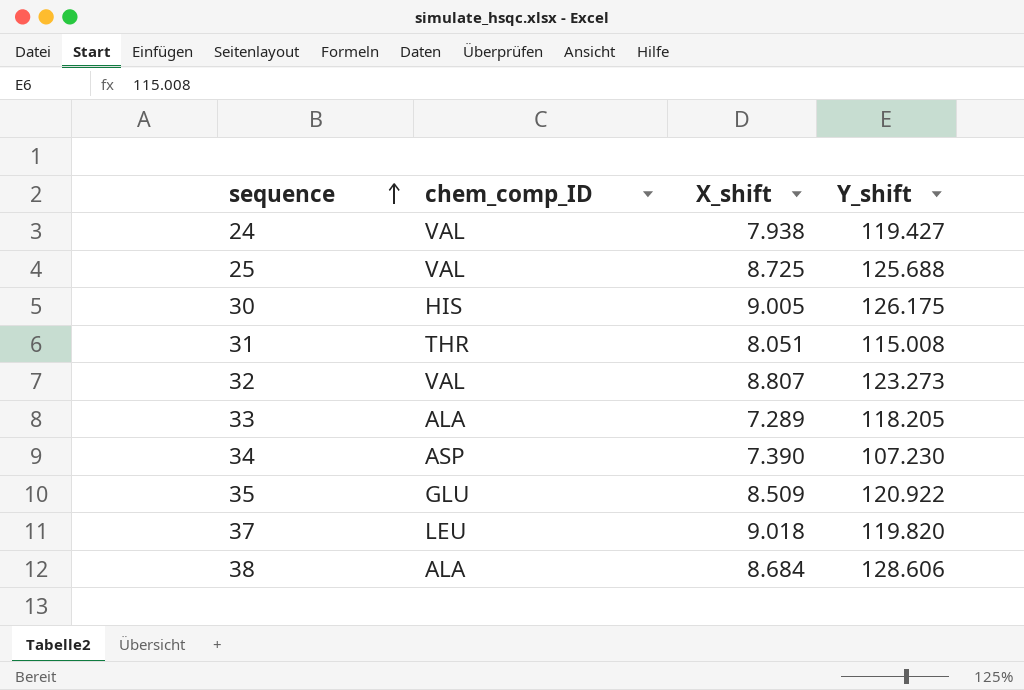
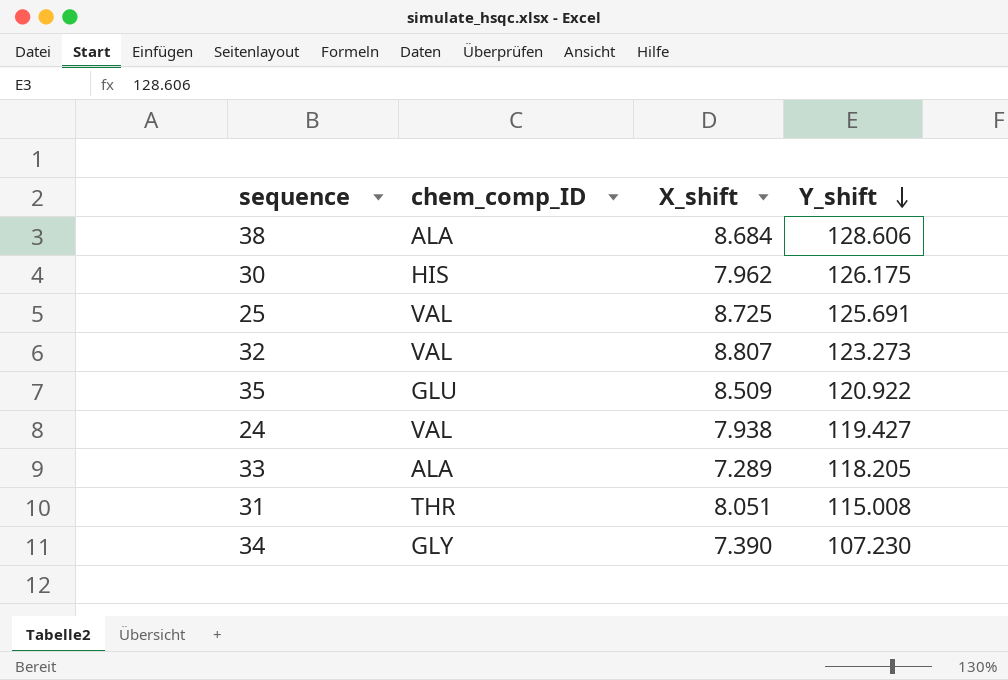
row order: sequence ascending -> Y_shift descending
row 37: LEU | 9.018 | 119.820 -> none
30 | X_shift: 9.005 -> 7.962
25 | Y_shift: 125.688 -> 125.691
34 | chem_comp_ID: ASP -> GLY

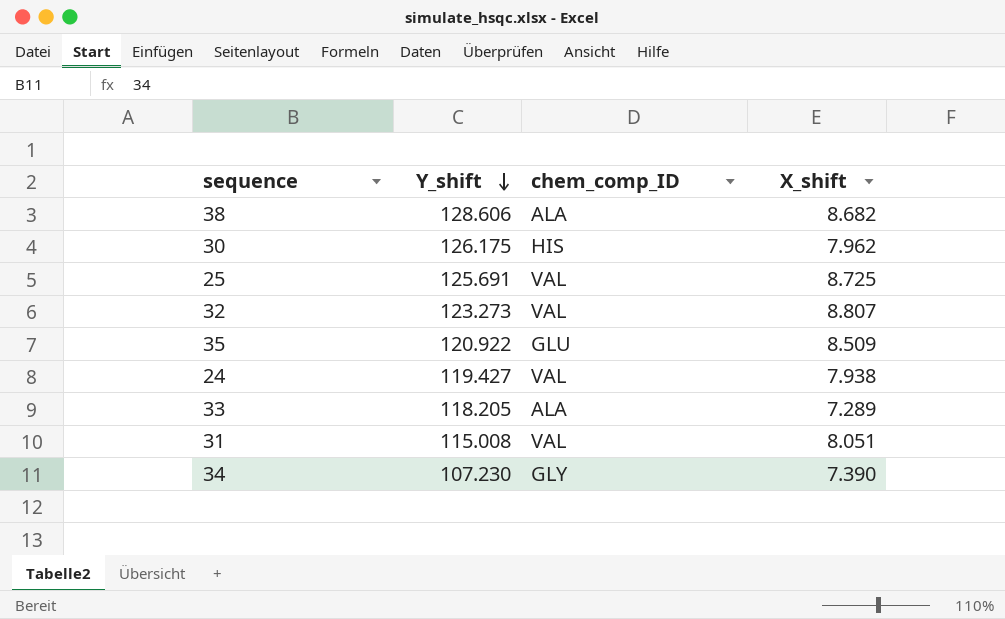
column Y_shift | position: 4 -> 2
38 | X_shift: 8.684 -> 8.682
31 | chem_comp_ID: THR -> VAL

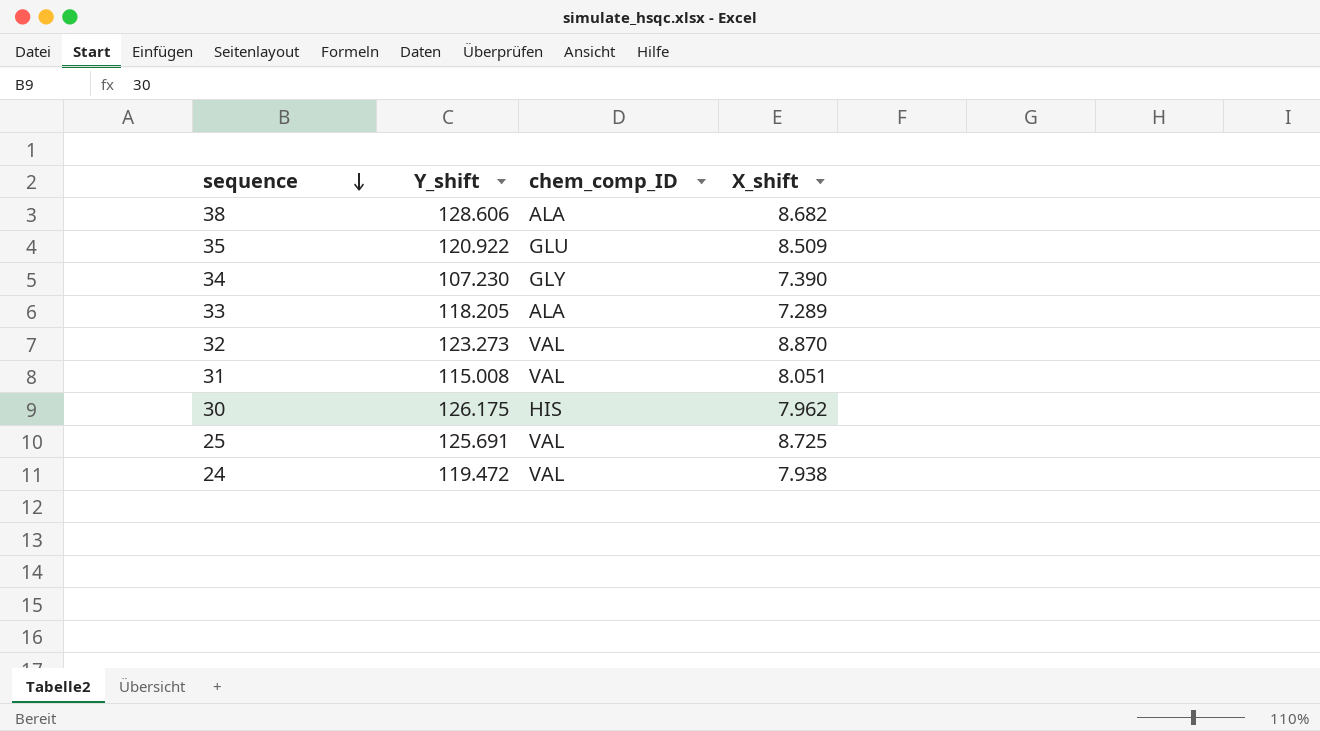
row order: Y_shift descending -> sequence descending
32 | X_shift: 8.807 -> 8.870
24 | Y_shift: 119.427 -> 119.472

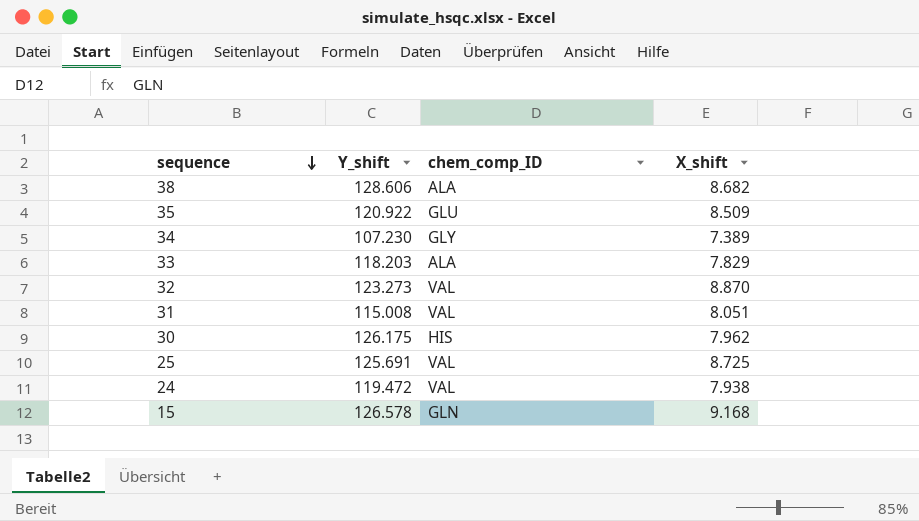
34 | X_shift: 7.390 -> 7.389
33 | Y_shift: 118.205 -> 118.203
33 | X_shift: 7.289 -> 7.829
row 15: none -> 126.578 | GLN | 9.168

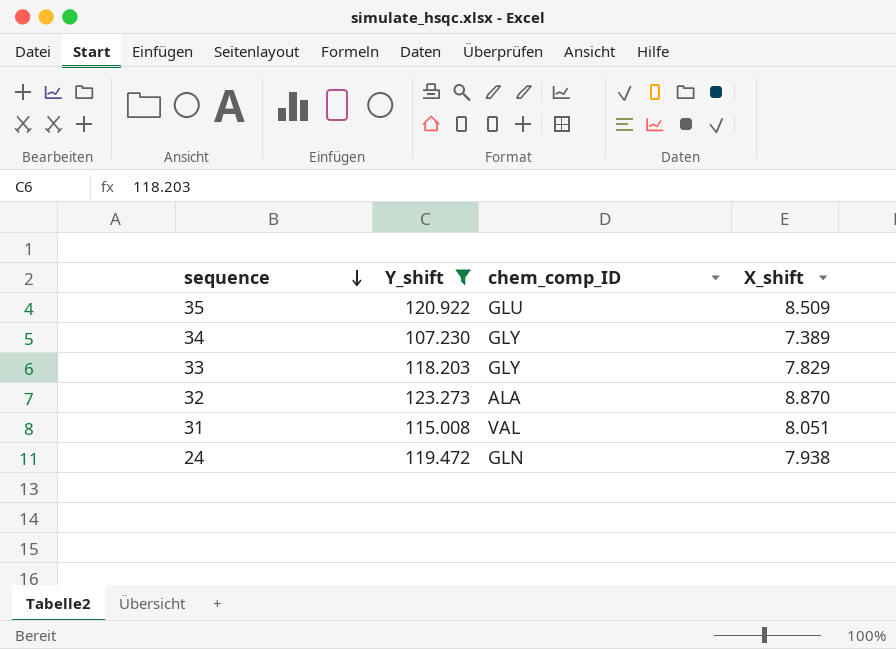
filter: none -> Y_shift <= 123.273
33 | chem_comp_ID: ALA -> GLY
32 | chem_comp_ID: VAL -> ALA
24 | chem_comp_ID: VAL -> GLN

